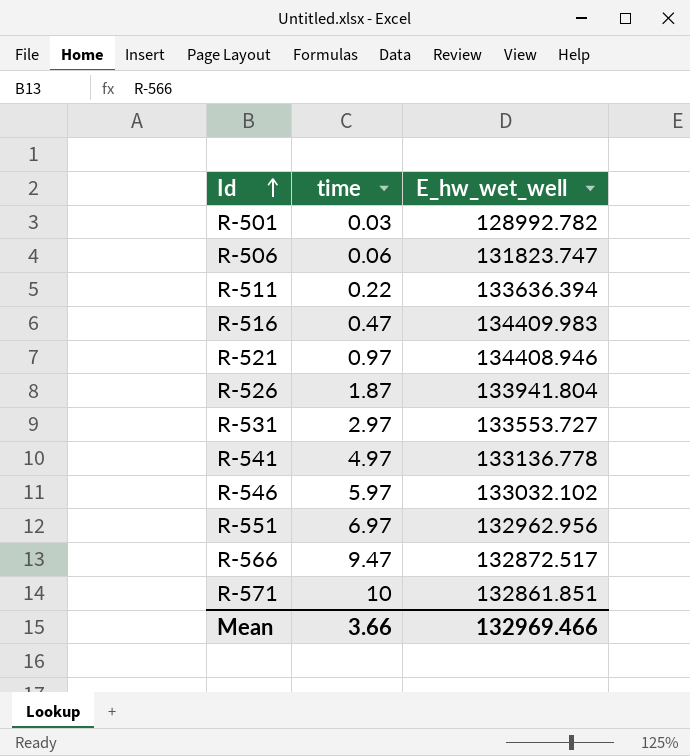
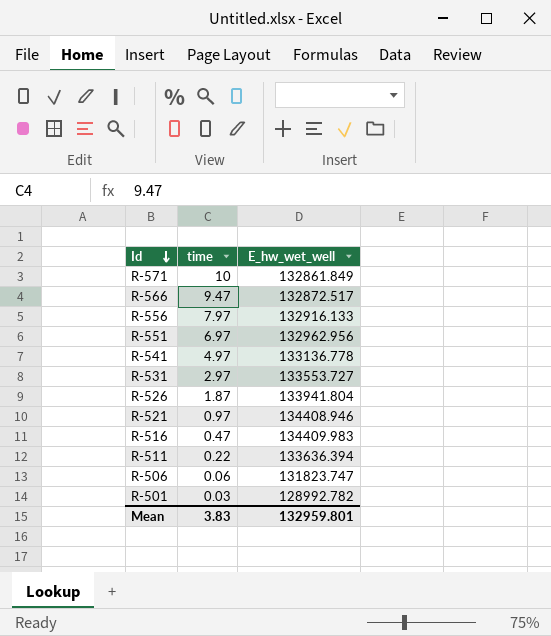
row order: Id ascending -> Id descending
row R-546: 5.97 | 133032.102 -> none
R-571 | E_hw_wet_well: 132861.851 -> 132861.849
row R-556: none -> 7.97 | 132916.133
Mean | time: 3.66 -> 3.83
Mean | E_hw_wet_well: 132969.466 -> 132959.801

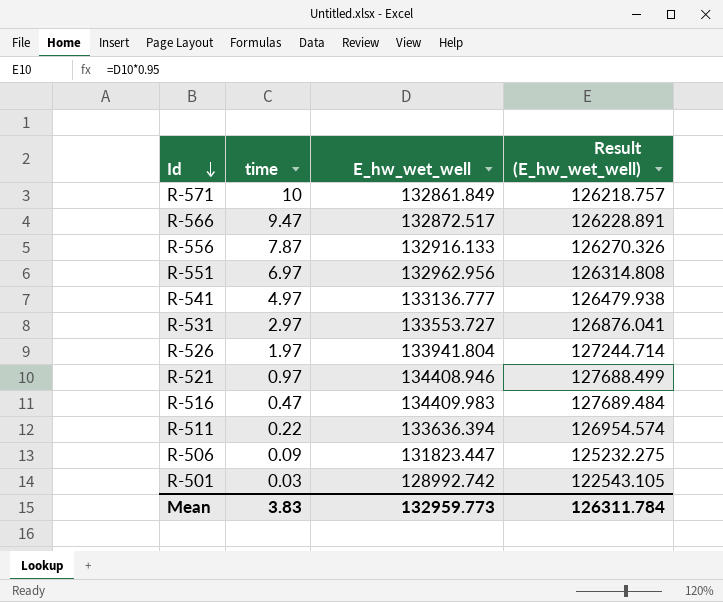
column Result (E_hw_wet_well) | formula: none -> [E_hw_wet_well] * 0.95
R-556 | time: 7.97 -> 7.87
R-541 | E_hw_wet_well: 133136.778 -> 133136.777
R-526 | time: 1.87 -> 1.97
R-506 | time: 0.06 -> 0.09
R-506 | E_hw_wet_well: 131823.747 -> 131823.447
R-501 | E_hw_wet_well: 128992.782 -> 128992.742
Mean | E_hw_wet_well: 132959.801 -> 132959.773

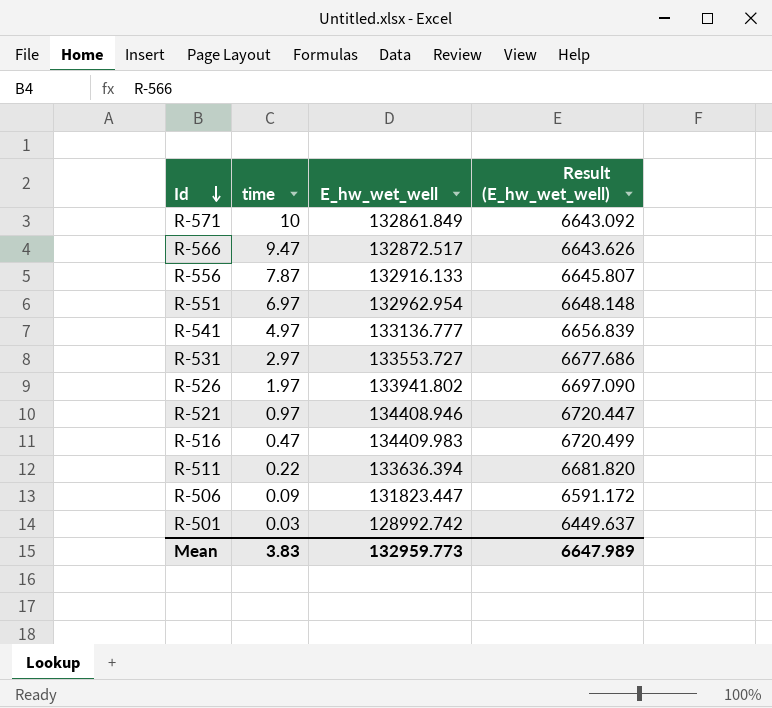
column Result (E_hw_wet_well) | formula: [E_hw_wet_well] * 0.95 -> [E_hw_wet_well] * 0.05
R-551 | E_hw_wet_well: 132962.956 -> 132962.954
R-526 | E_hw_wet_well: 133941.804 -> 133941.802
Mean | Result (E_hw_wet_well): 126311.784 -> 6647.989

